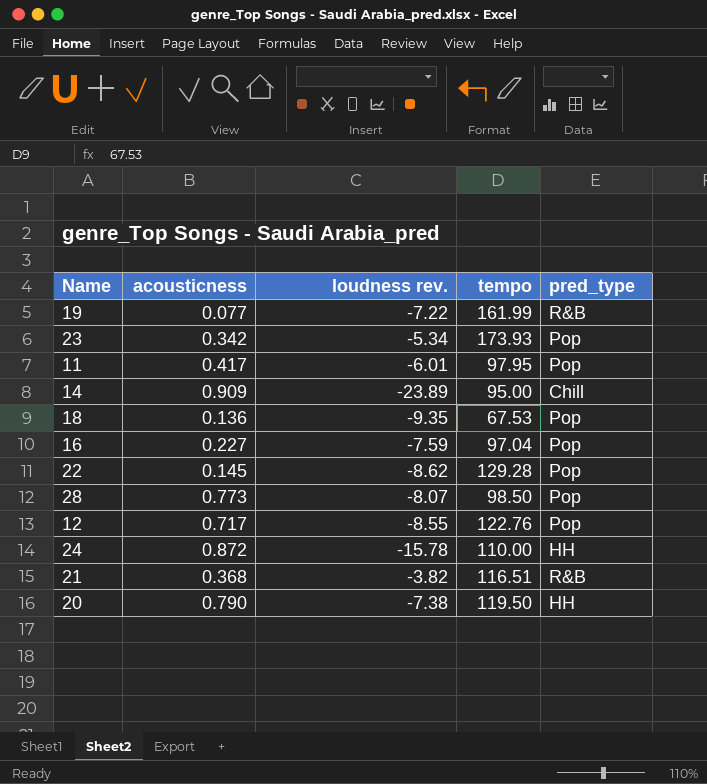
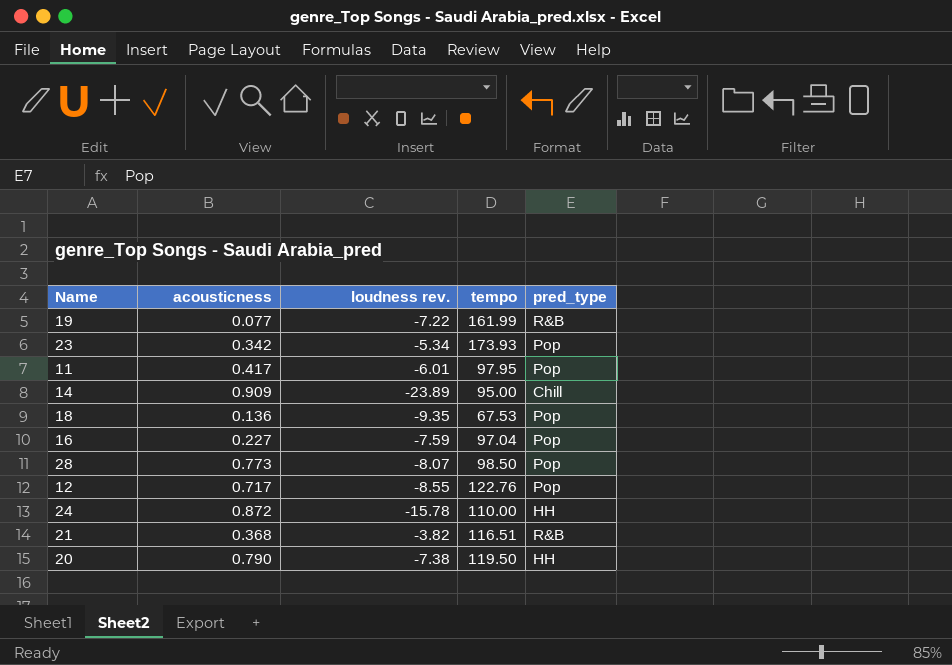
row 22: 0.145 | -8.62 | 129.28 | Pop -> none

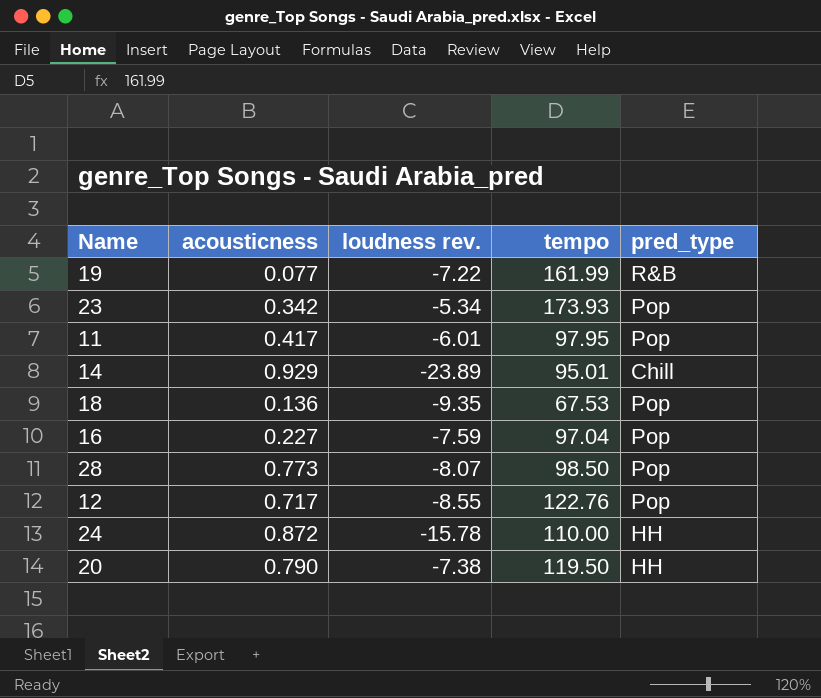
row 21: 0.368 | -3.82 | 116.51 | R&B -> none
14 | acousticness: 0.909 -> 0.929
14 | tempo: 95.00 -> 95.01

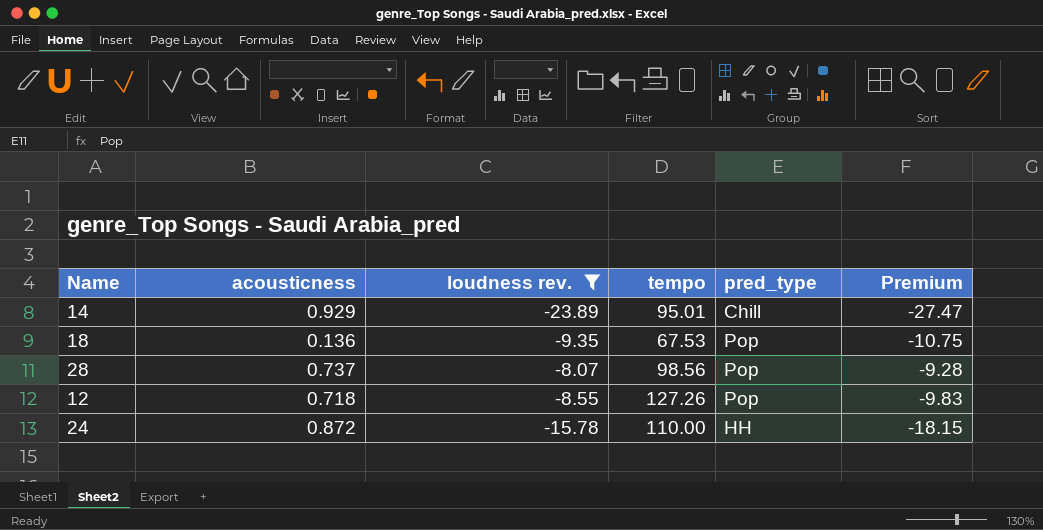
filter: none -> loudness rev. <= -8.07
column Premium | formula: none -> [loudness rev.] * 1.15
28 | acousticness: 0.773 -> 0.737
28 | tempo: 98.50 -> 98.56
12 | acousticness: 0.717 -> 0.718
12 | tempo: 122.76 -> 127.26

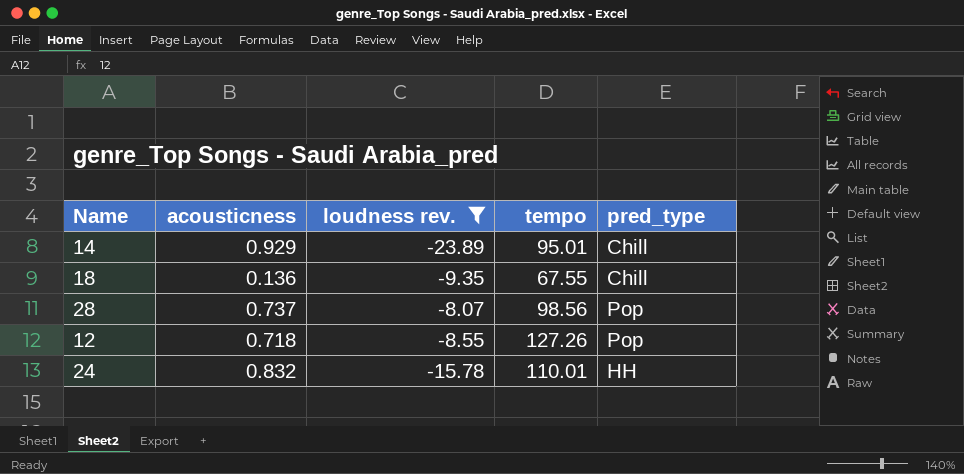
column Premium | formula: [loudness rev.] * 1.15 -> none
18 | tempo: 67.53 -> 67.55
18 | pred_type: Pop -> Chill
24 | acousticness: 0.872 -> 0.832
24 | tempo: 110.00 -> 110.01

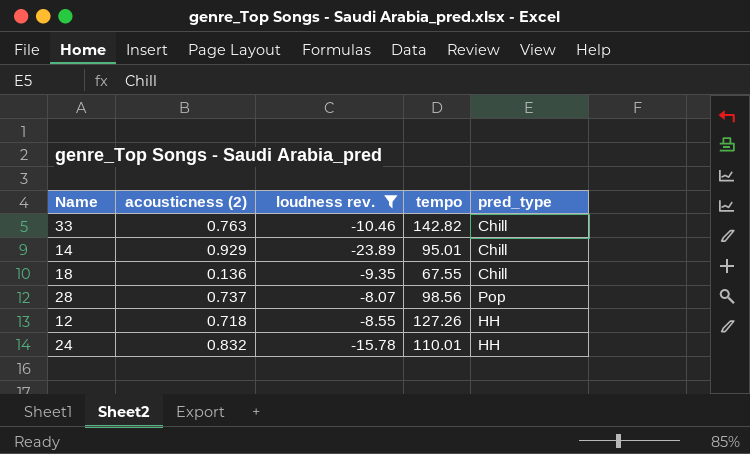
column name: acousticness -> acousticness (2)
row 33: none -> 0.763 | -10.46 | 142.82 | Chill
12 | pred_type: Pop -> HH

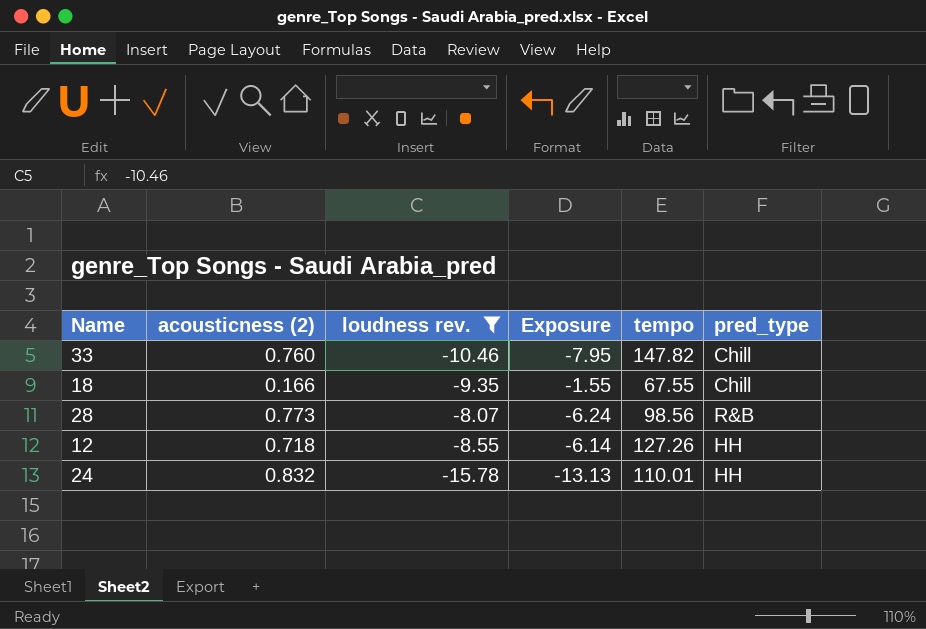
column Exposure | formula: none -> [acousticness (2)] * [loudness rev.]
row 14: 0.929 | -23.89 | 95.01 | Chill -> none
33 | acousticness (2): 0.763 -> 0.760
33 | tempo: 142.82 -> 147.82
18 | acousticness (2): 0.136 -> 0.166
28 | acousticness (2): 0.737 -> 0.773
28 | pred_type: Pop -> R&B

